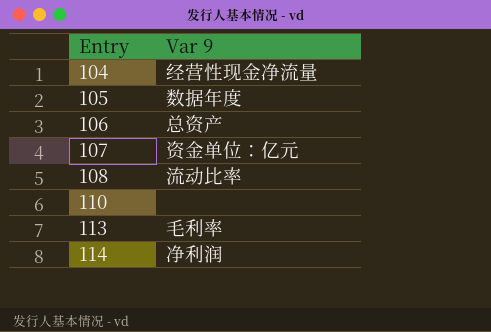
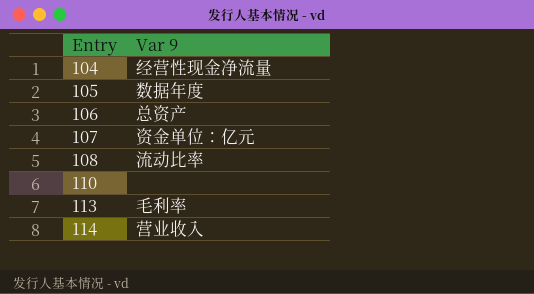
114 | Var 9: 净利润 -> 营业收入

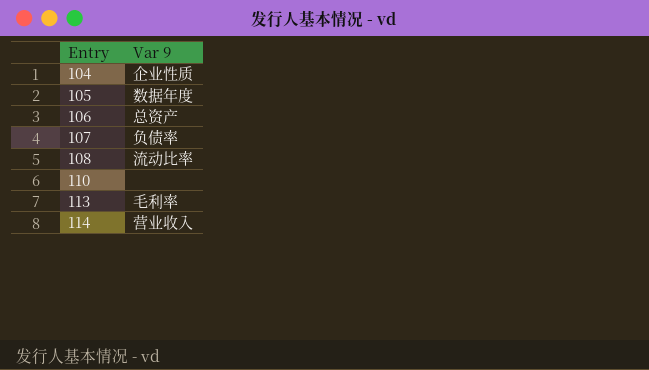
104 | Var 9: 经营性现金净流量 -> 企业性质
107 | Var 9: 资金单位：亿元 -> 负债率

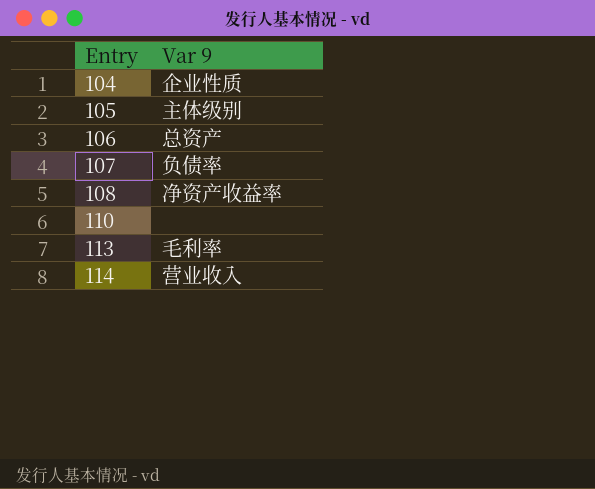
105 | Var 9: 数据年度 -> 主体级别
108 | Var 9: 流动比率 -> 净资产收益率

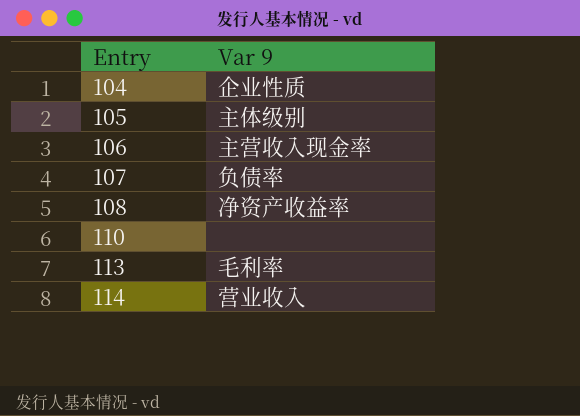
106 | Var 9: 总资产 -> 主营收入现金率

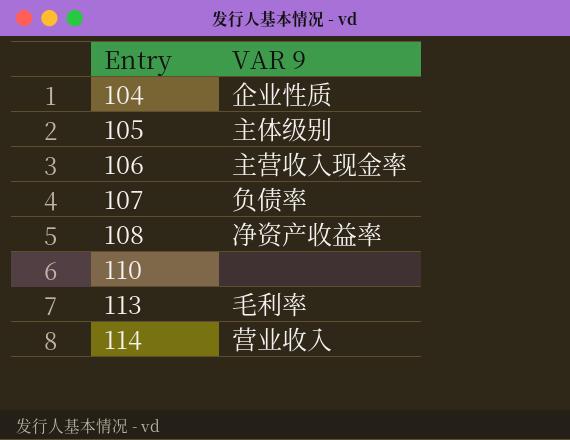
column name: Var 9 -> VAR 9

